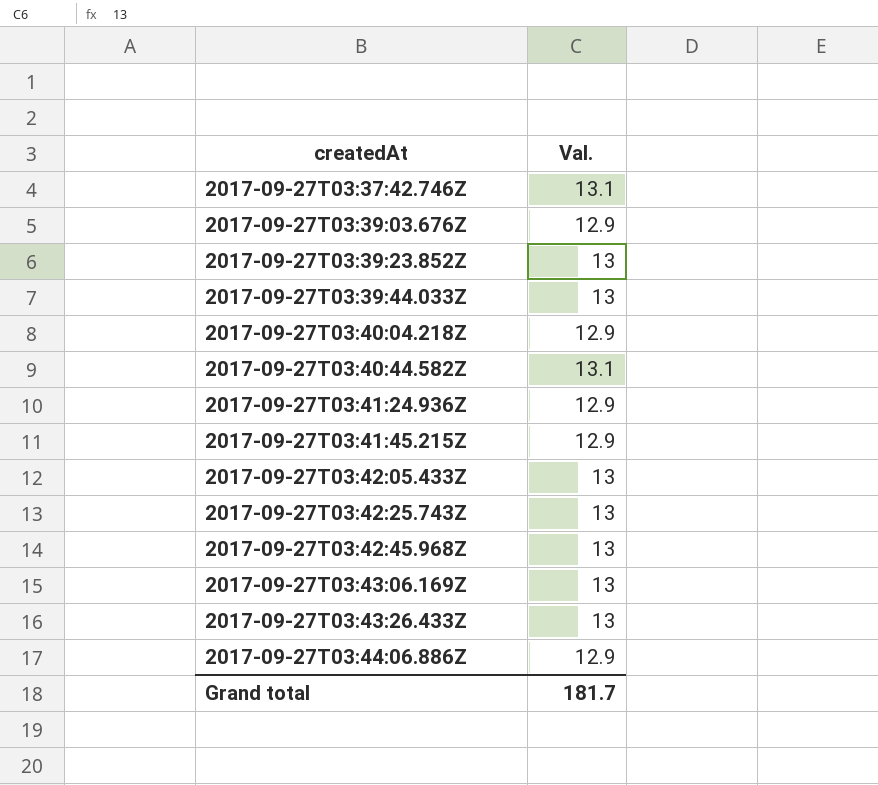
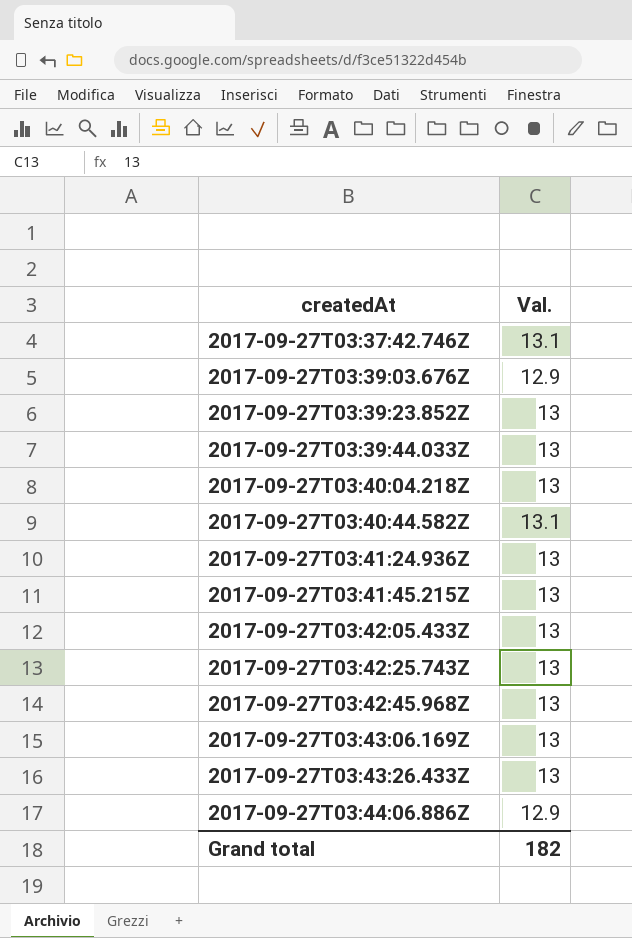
2017-09-27T03:40:04.218Z | Val.: 12.9 -> 13
2017-09-27T03:41:24.936Z | Val.: 12.9 -> 13
2017-09-27T03:41:45.215Z | Val.: 12.9 -> 13
Grand total | Val.: 181.7 -> 182

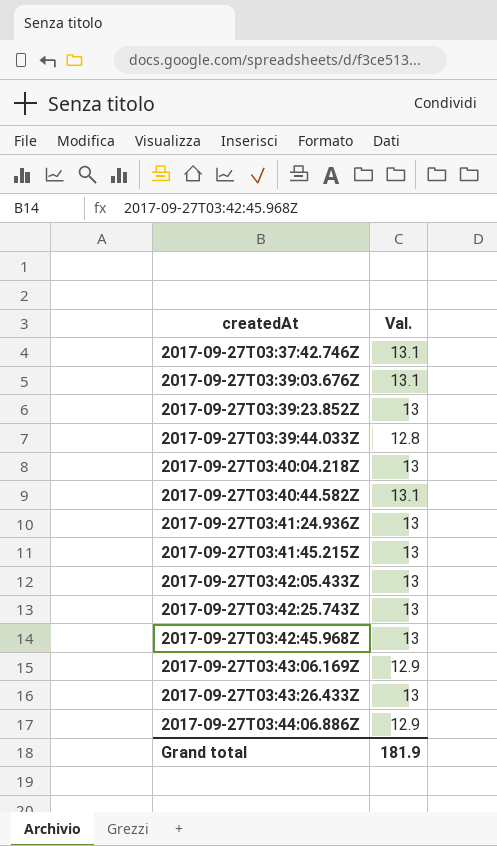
2017-09-27T03:39:03.676Z | Val.: 12.9 -> 13.1
2017-09-27T03:39:44.033Z | Val.: 13 -> 12.8
2017-09-27T03:43:06.169Z | Val.: 13 -> 12.9
Grand total | Val.: 182 -> 181.9

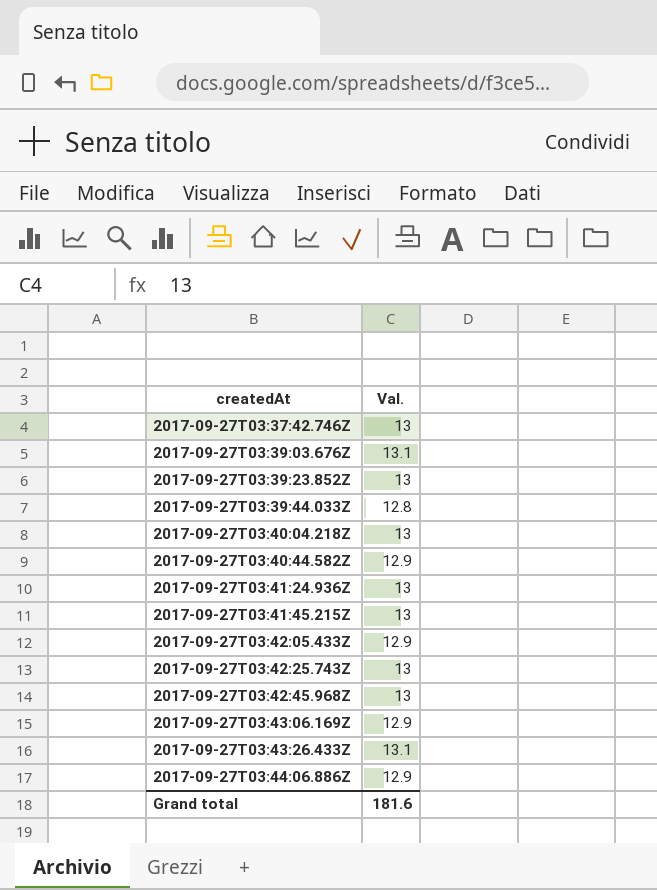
2017-09-27T03:37:42.746Z | Val.: 13.1 -> 13
2017-09-27T03:40:44.582Z | Val.: 13.1 -> 12.9
2017-09-27T03:42:05.433Z | Val.: 13 -> 12.9
2017-09-27T03:43:26.433Z | Val.: 13 -> 13.1
Grand total | Val.: 181.9 -> 181.6

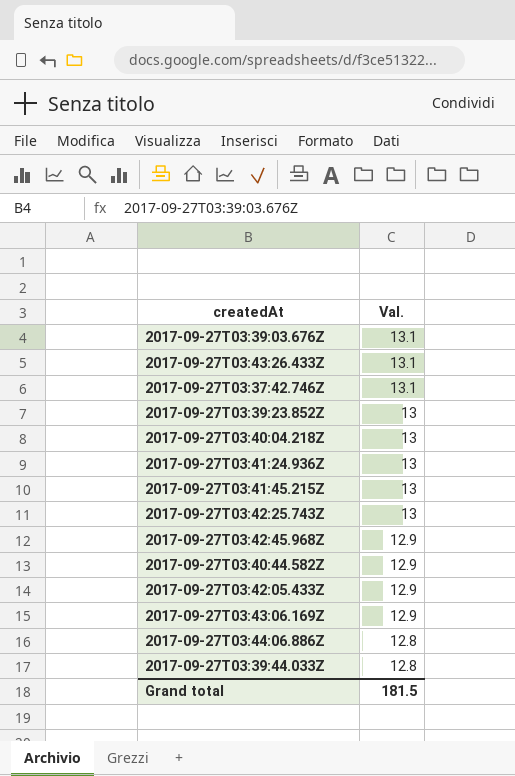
row order: createdAt ascending -> Val. descending
2017-09-27T03:37:42.746Z | Val.: 13 -> 13.1
2017-09-27T03:42:45.968Z | Val.: 13 -> 12.9
2017-09-27T03:44:06.886Z | Val.: 12.9 -> 12.8
Grand total | Val.: 181.6 -> 181.5

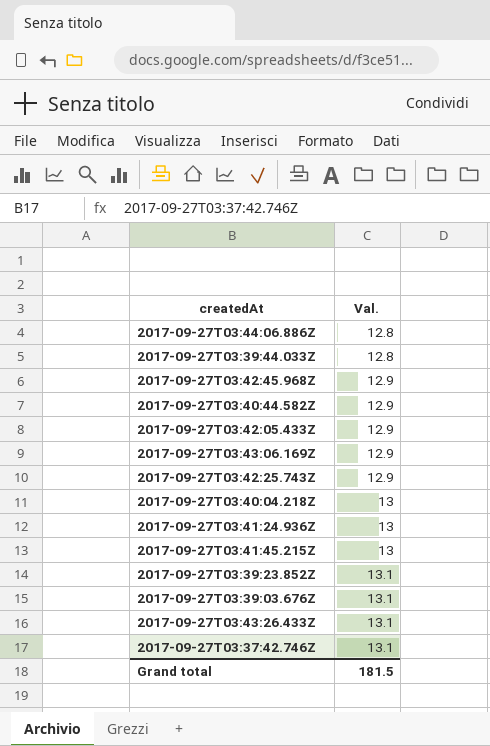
row order: Val. descending -> Val. ascending
2017-09-27T03:42:25.743Z | Val.: 13 -> 12.9
2017-09-27T03:39:23.852Z | Val.: 13 -> 13.1

